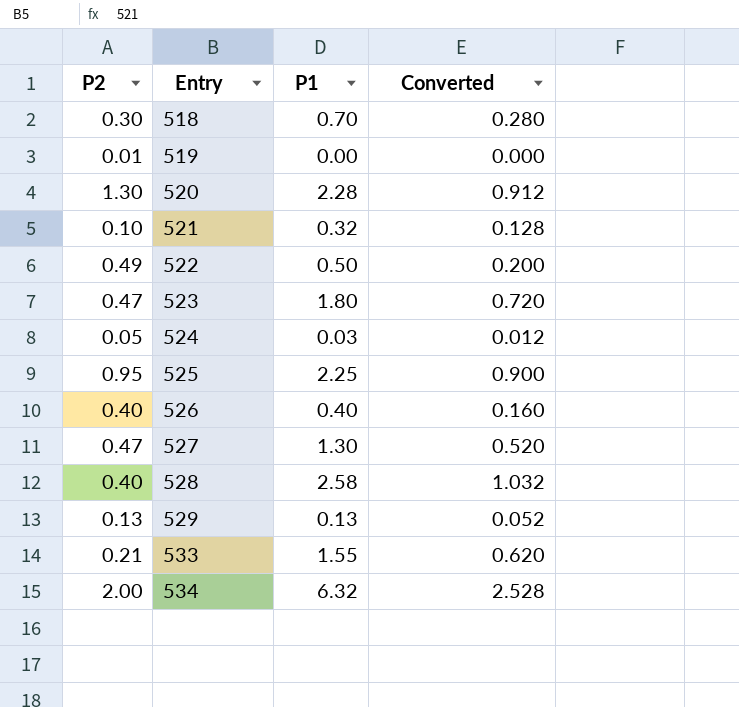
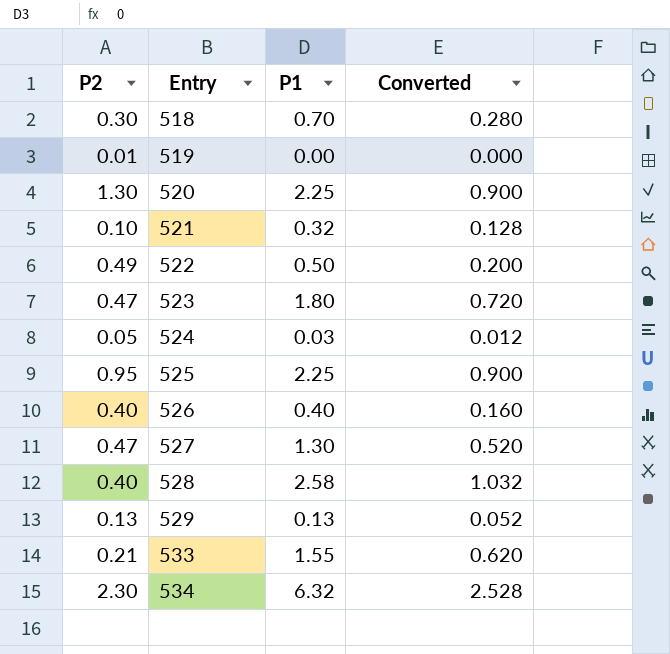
520 | P1: 2.28 -> 2.25
520 | Converted: 0.912 -> 0.900
534 | P2: 2.00 -> 2.30

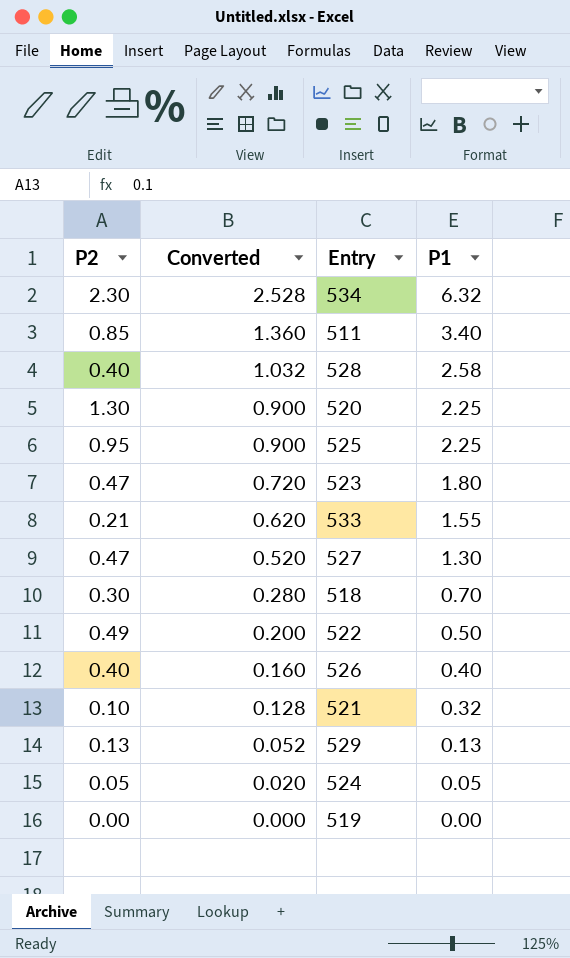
row order: Entry ascending -> Converted descending
column Converted | position: 4 -> 2
row 511: none -> 0.85 | 1.360 | 3.40
524 | Converted: 0.012 -> 0.020
524 | P1: 0.03 -> 0.05
519 | P2: 0.01 -> 0.00

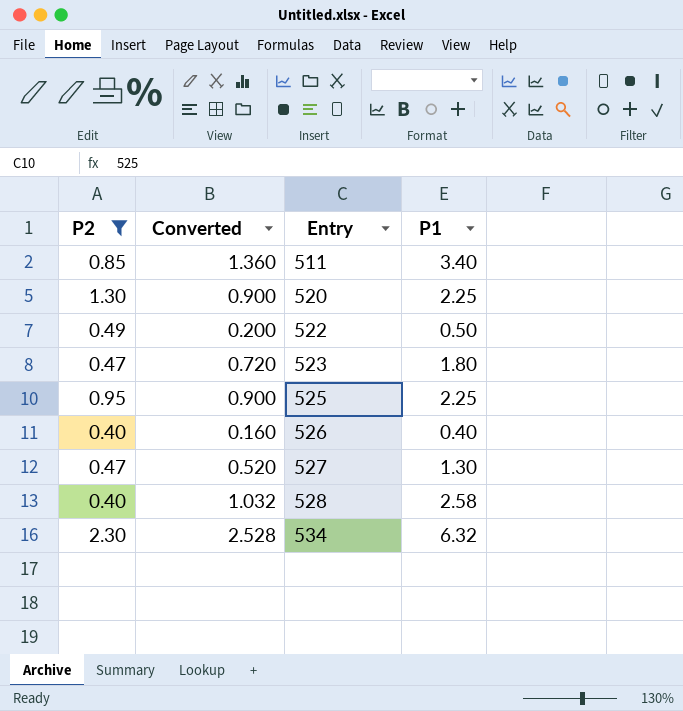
filter: none -> P2 >= 0.40
row order: Converted descending -> Entry ascending

